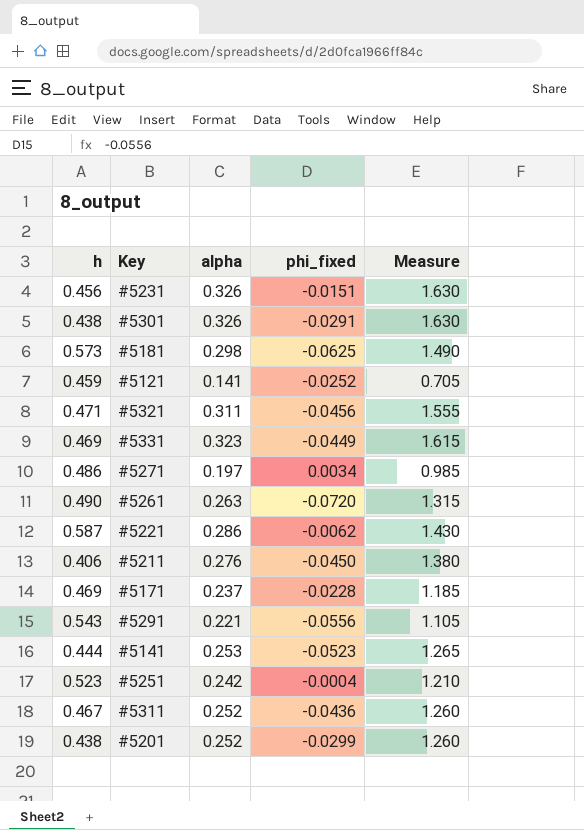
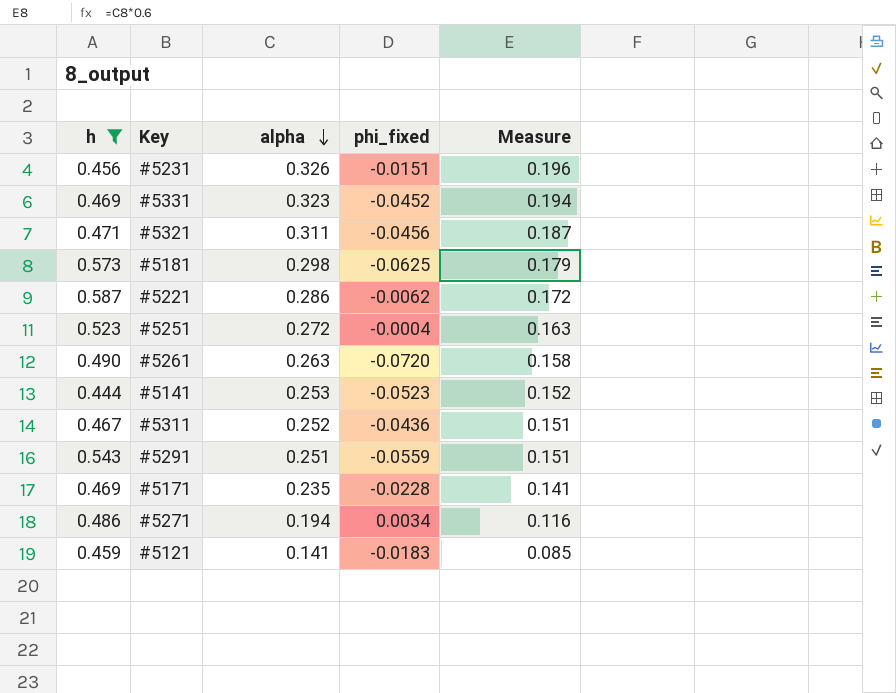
filter: none -> h >= 0.444
row order: none -> alpha descending
column Measure | formula: [alpha] * 5 -> [alpha] * 0.6
#5331 | phi_fixed: -0.0449 -> -0.0452
#5251 | alpha: 0.242 -> 0.272
#5291 | alpha: 0.221 -> 0.251
#5291 | phi_fixed: -0.0556 -> -0.0559
#5171 | alpha: 0.237 -> 0.235
#5271 | alpha: 0.197 -> 0.194
#5121 | phi_fixed: -0.0252 -> -0.0183

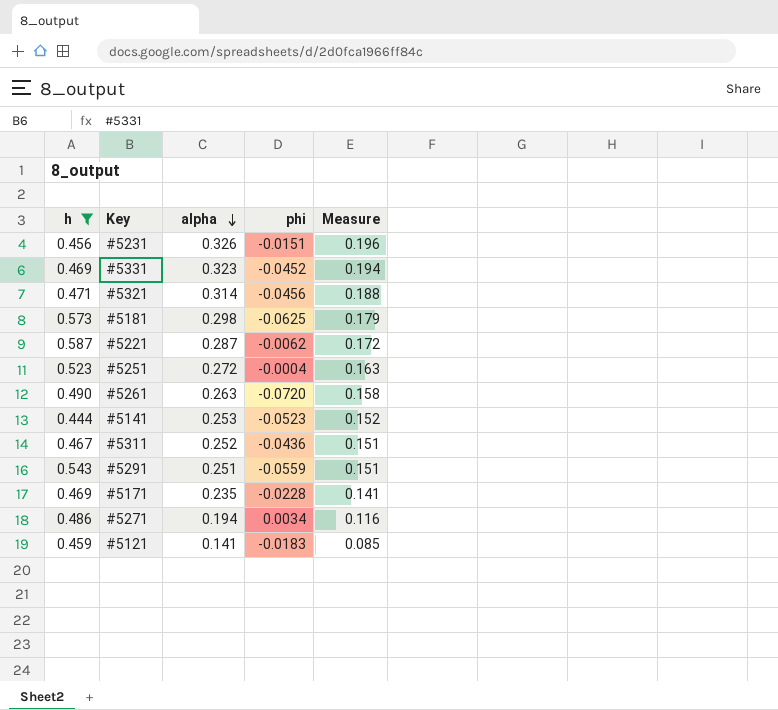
column name: phi_fixed -> phi
#5321 | alpha: 0.311 -> 0.314
#5321 | Measure: 0.187 -> 0.188
#5221 | alpha: 0.286 -> 0.287

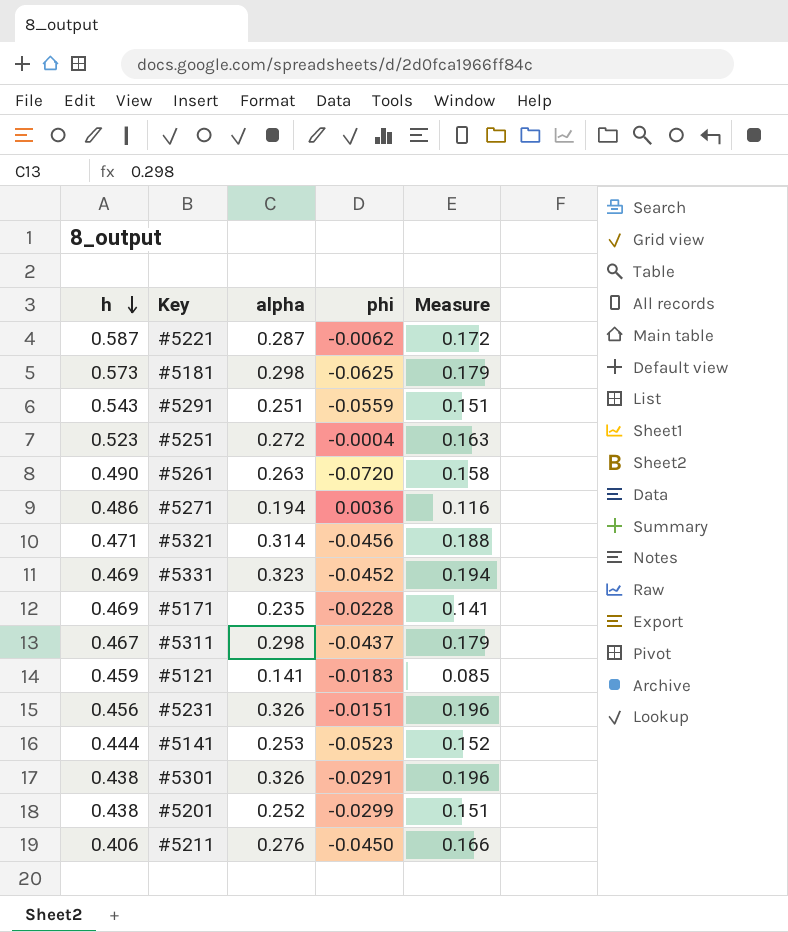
filter: h >= 0.444 -> none
row order: alpha descending -> h descending
#5271 | phi: 0.0034 -> 0.0036
#5311 | alpha: 0.252 -> 0.298
#5311 | phi: -0.0436 -> -0.0437
#5311 | Measure: 0.151 -> 0.179

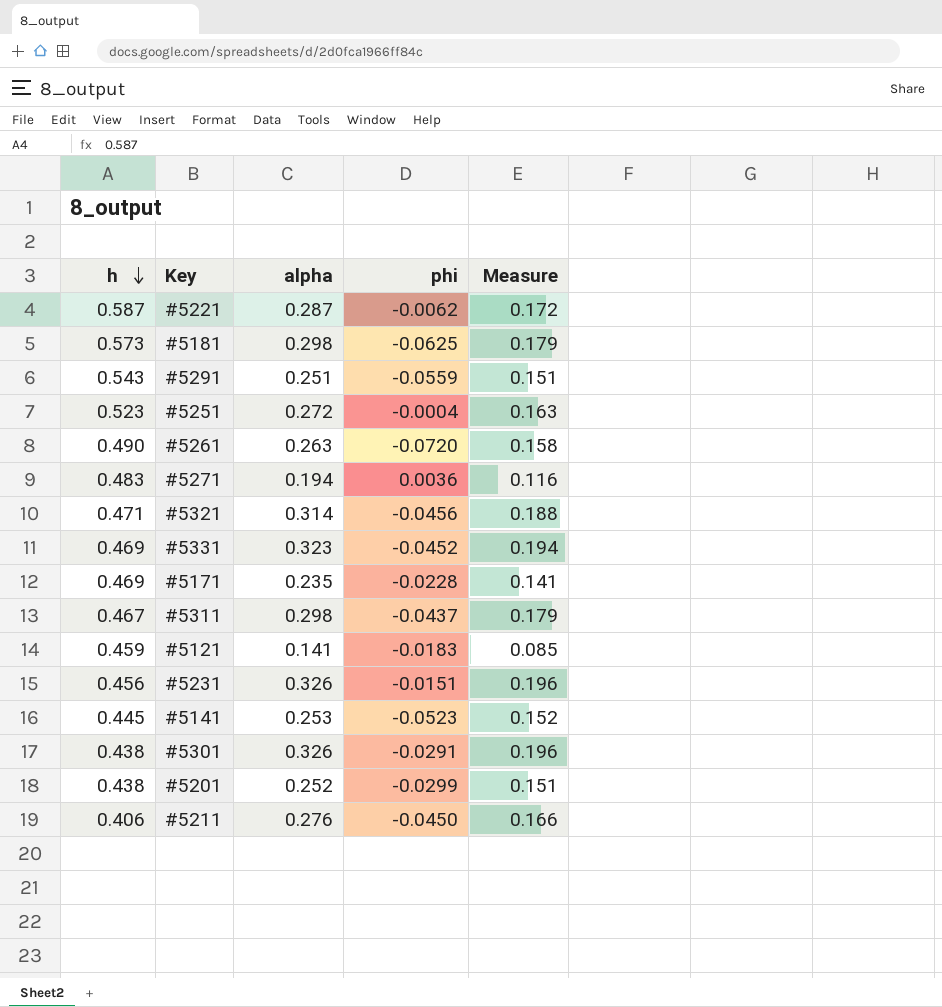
#5271 | h: 0.486 -> 0.483
#5141 | h: 0.444 -> 0.445

